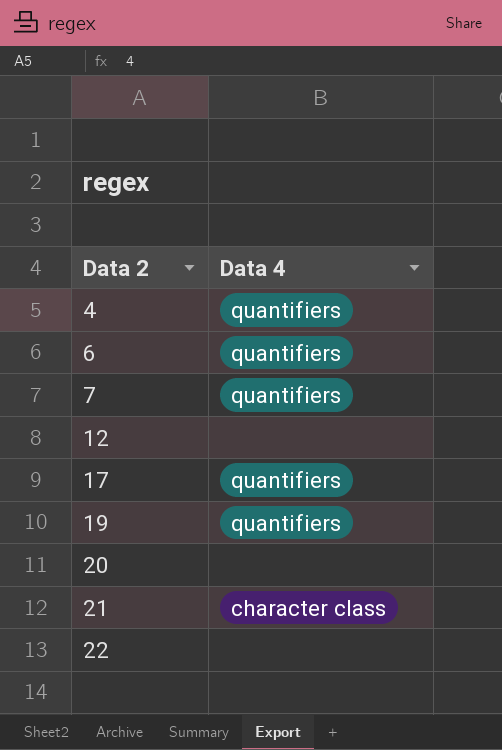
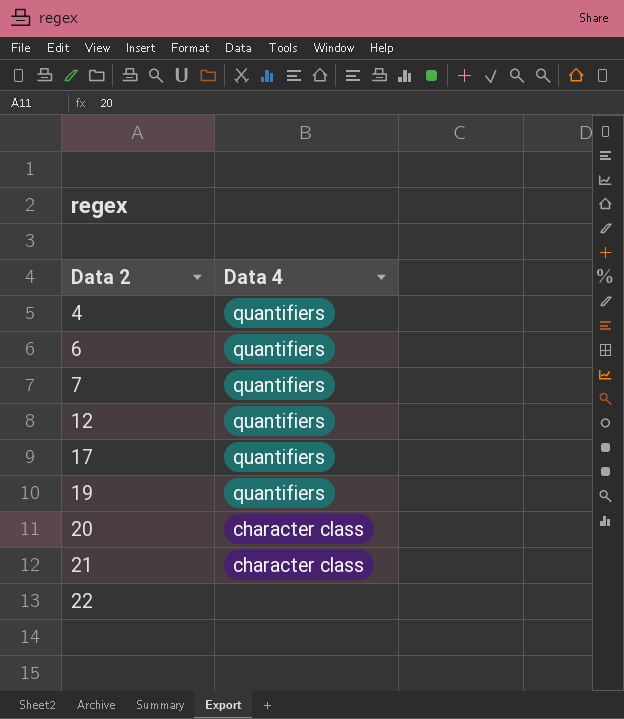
12 | Data 4: none -> quantifiers
20 | Data 4: none -> character class

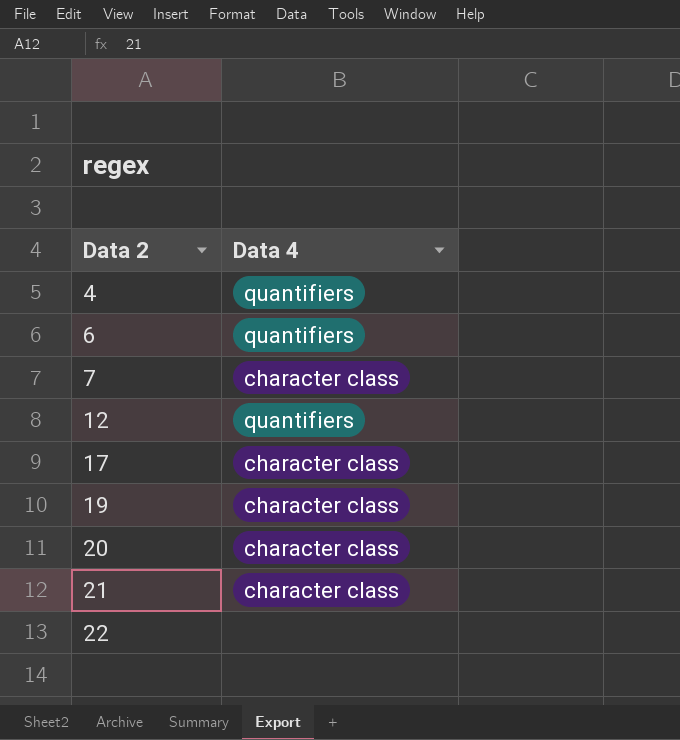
7 | Data 4: quantifiers -> character class
17 | Data 4: quantifiers -> character class
19 | Data 4: quantifiers -> character class

